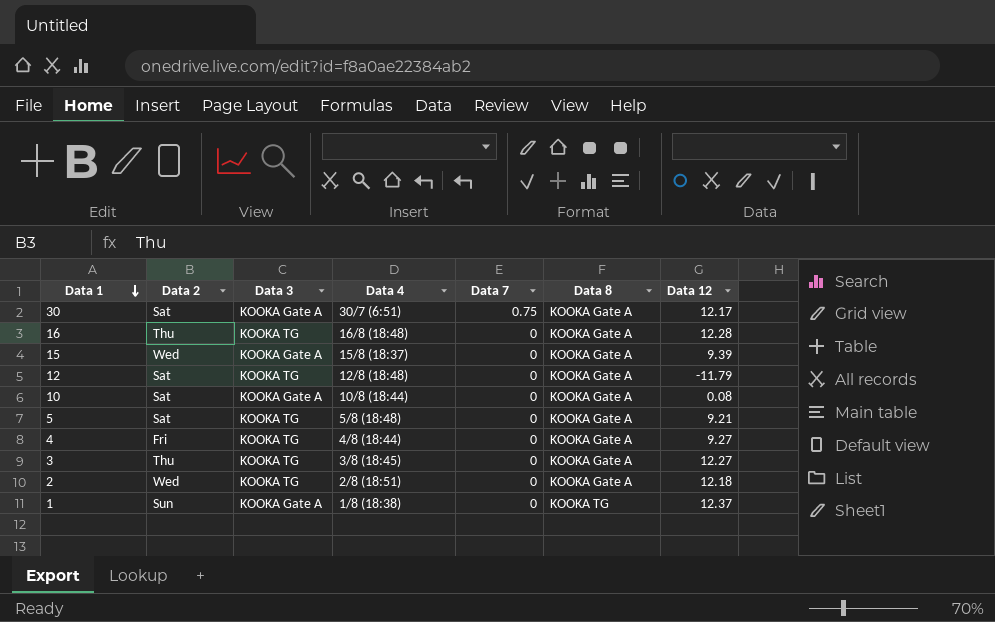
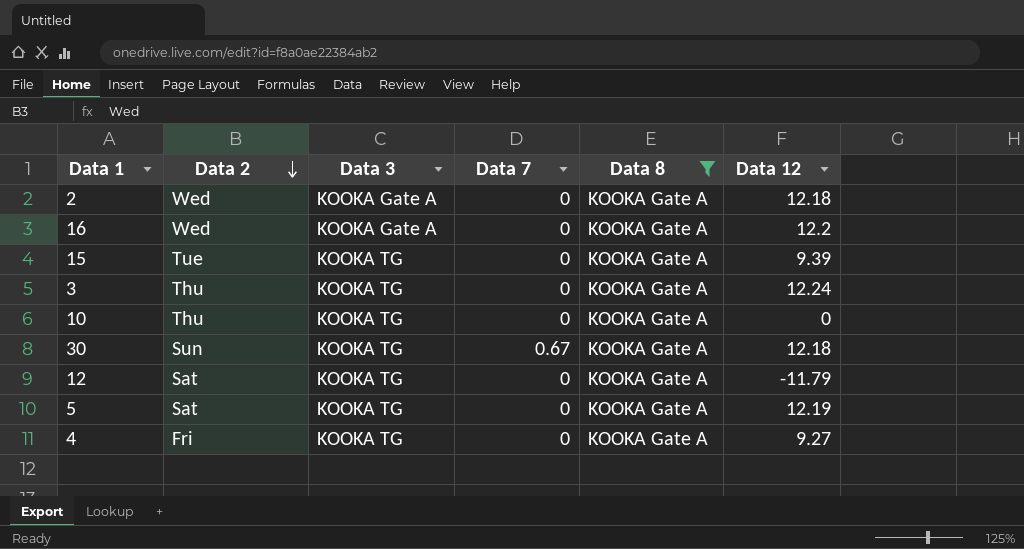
filter: none -> Data 8 = KOOKA Gate A
row order: Data 1 descending -> Data 2 descending
column Data 4 | position: 4 -> none
2 | Data 3: KOOKA TG -> KOOKA Gate A
16 | Data 2: Thu -> Wed
16 | Data 3: KOOKA TG -> KOOKA Gate A
16 | Data 12: 12.28 -> 12.2
15 | Data 2: Wed -> Tue
15 | Data 3: KOOKA Gate A -> KOOKA TG
3 | Data 12: 12.27 -> 12.24
10 | Data 2: Sat -> Thu
10 | Data 3: KOOKA Gate A -> KOOKA TG
10 | Data 12: 0.08 -> 0
30 | Data 2: Sat -> Sun
30 | Data 3: KOOKA Gate A -> KOOKA TG
30 | Data 7: 0.75 -> 0.67
30 | Data 12: 12.17 -> 12.18
5 | Data 12: 9.21 -> 12.19

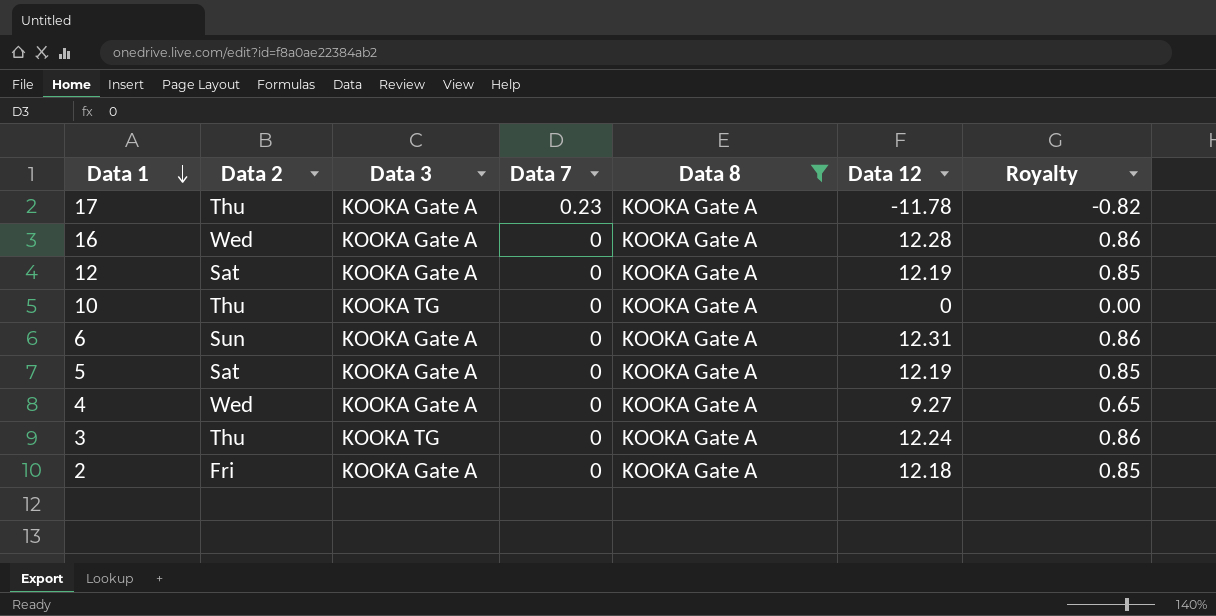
row order: Data 2 descending -> Data 1 descending
column Royalty | formula: none -> [Data 12] * 0.07
row 15: Tue | KOOKA TG | 0 | KOOKA Gate A | 9.39 -> none
row 30: Sun | KOOKA TG | 0.67 | KOOKA Gate A | 12.18 -> none
row 17: none -> Thu | KOOKA Gate A | 0.23 | KOOKA Gate A | -11.78 | -0.82
16 | Data 12: 12.2 -> 12.28
12 | Data 3: KOOKA TG -> KOOKA Gate A
12 | Data 12: -11.79 -> 12.19
row 6: none -> Sun | KOOKA Gate A | 0 | KOOKA Gate A | 12.31 | 0.86
5 | Data 3: KOOKA TG -> KOOKA Gate A
4 | Data 2: Fri -> Wed
4 | Data 3: KOOKA TG -> KOOKA Gate A
2 | Data 2: Wed -> Fri

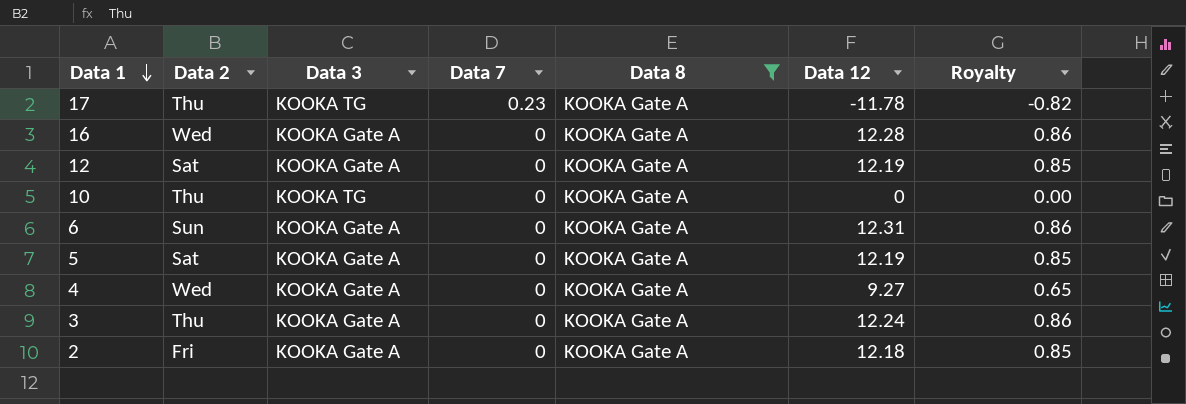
17 | Data 3: KOOKA Gate A -> KOOKA TG
3 | Data 3: KOOKA TG -> KOOKA Gate A

